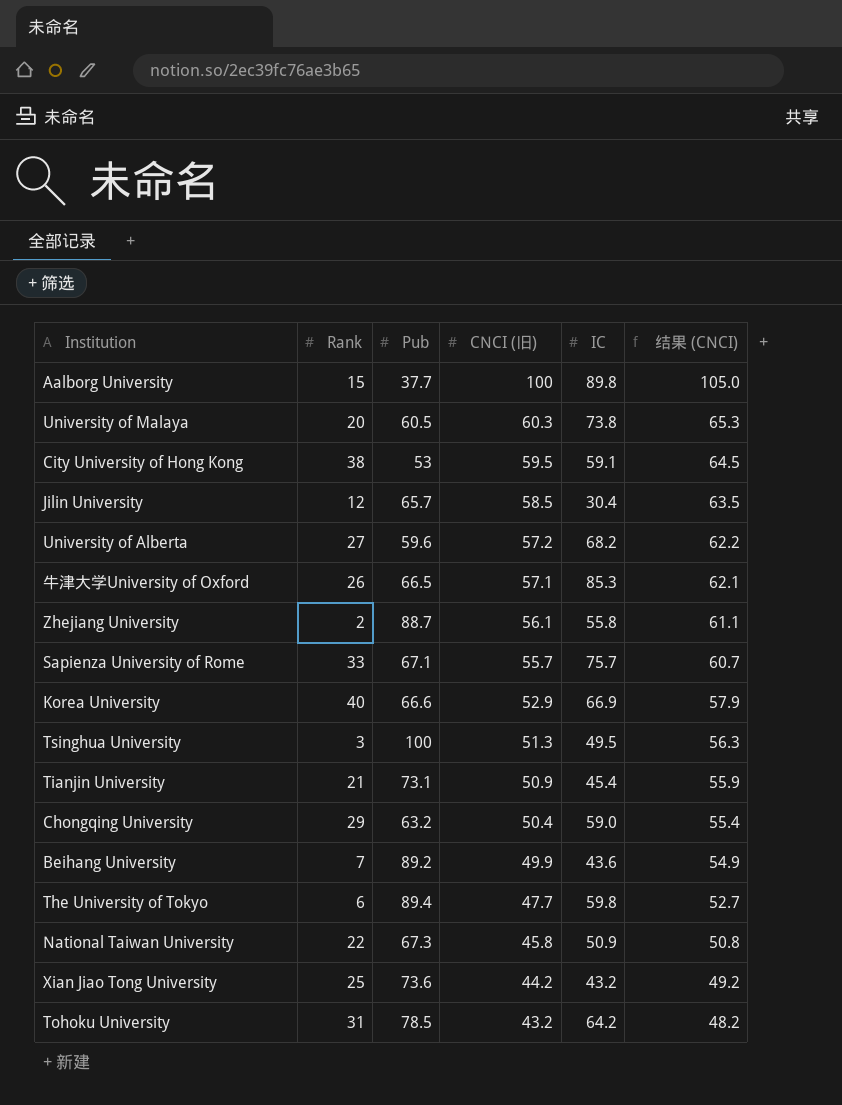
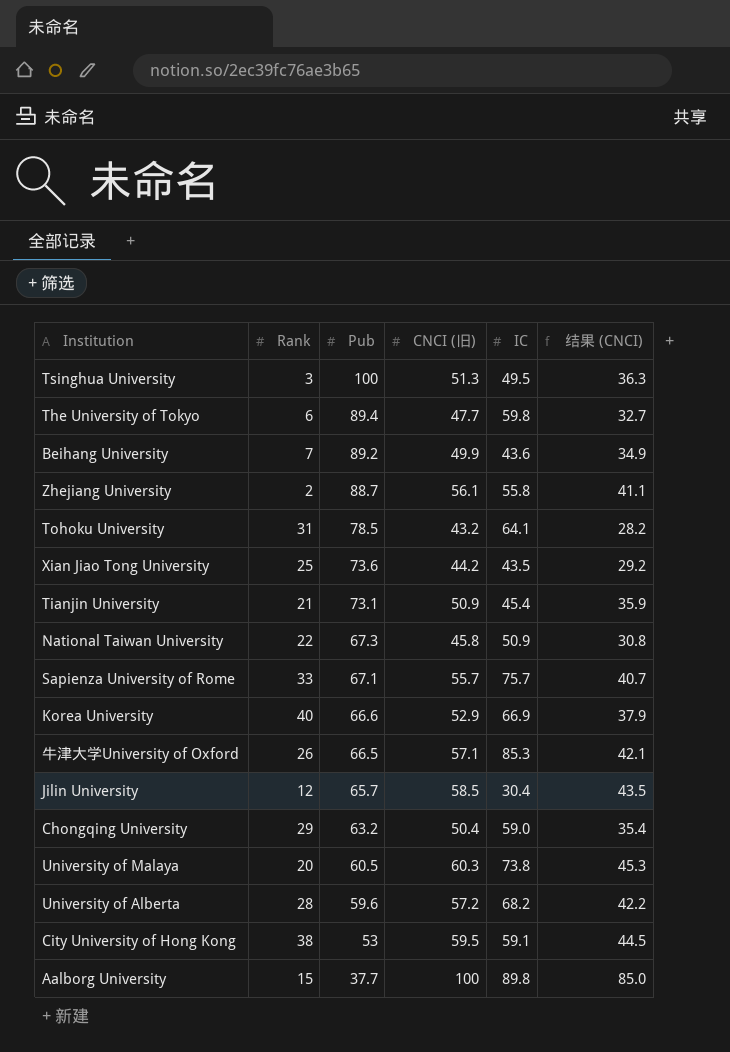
row order: CNCI (旧) descending -> Pub descending
column 结果 (CNCI) | formula: [CNCI (旧)] + 5 -> [CNCI (旧)] - 15
Tohoku University | IC: 64.2 -> 64.1
Xian Jiao Tong University | IC: 43.2 -> 43.5
University of Alberta | Rank: 27 -> 28

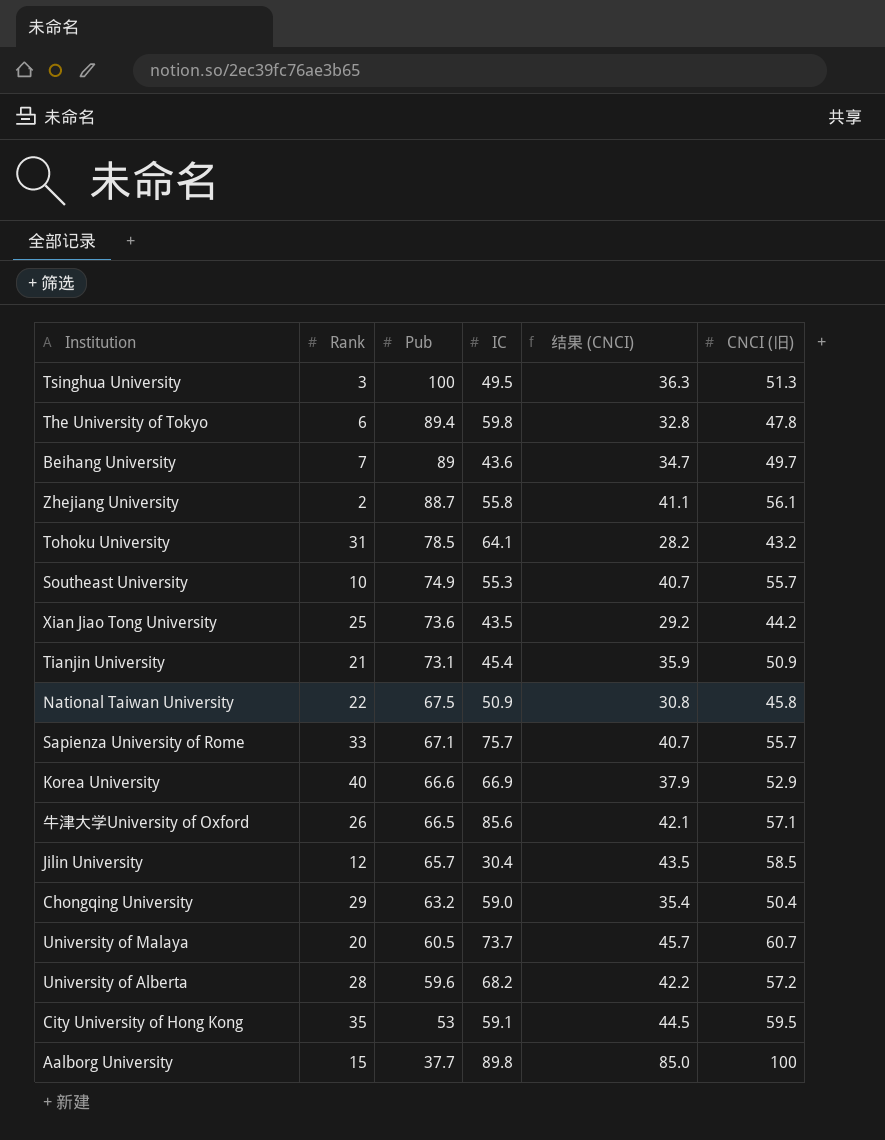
column CNCI (旧) | position: 4 -> 6
The University of Tokyo | 结果 (CNCI): 32.7 -> 32.8
The University of Tokyo | CNCI (旧): 47.7 -> 47.8
Beihang University | Pub: 89.2 -> 89
Beihang University | 结果 (CNCI): 34.9 -> 34.7
Beihang University | CNCI (旧): 49.9 -> 49.7
row Southeast University: none -> 10 | 74.9 | 55.3 | 40.7 | 55.7
National Taiwan University | Pub: 67.3 -> 67.5
牛津大学University of Oxford | IC: 85.3 -> 85.6
University of Malaya | IC: 73.8 -> 73.7
University of Malaya | 结果 (CNCI): 45.3 -> 45.7
University of Malaya | CNCI (旧): 60.3 -> 60.7
City University of Hong Kong | Rank: 38 -> 35

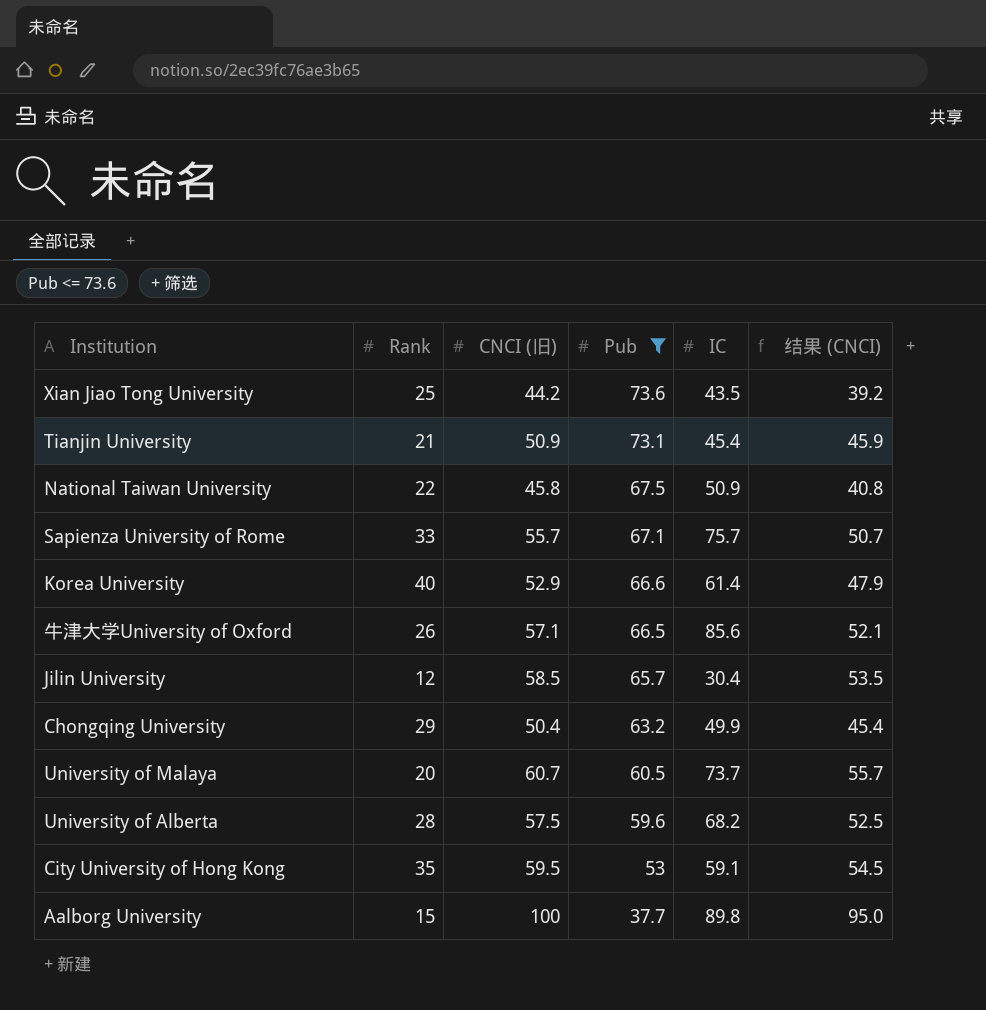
filter: none -> Pub <= 73.6
column CNCI (旧) | position: 6 -> 3
column 结果 (CNCI) | formula: [CNCI (旧)] - 15 -> [CNCI (旧)] - 5
Korea University | IC: 66.9 -> 61.4
Chongqing University | IC: 59.0 -> 49.9
University of Alberta | CNCI (旧): 57.2 -> 57.5

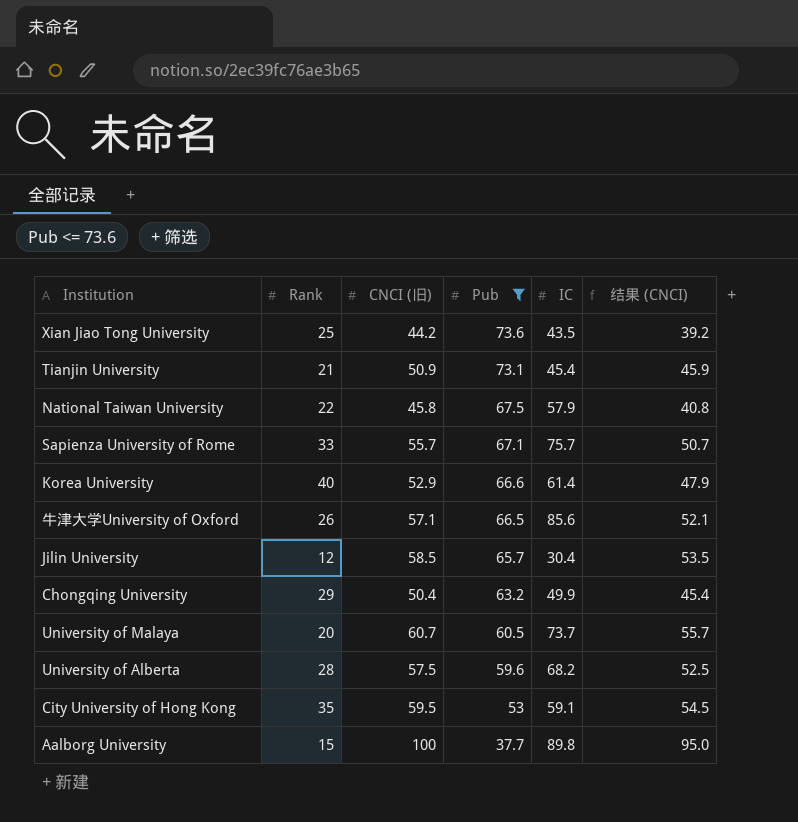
National Taiwan University | IC: 50.9 -> 57.9

